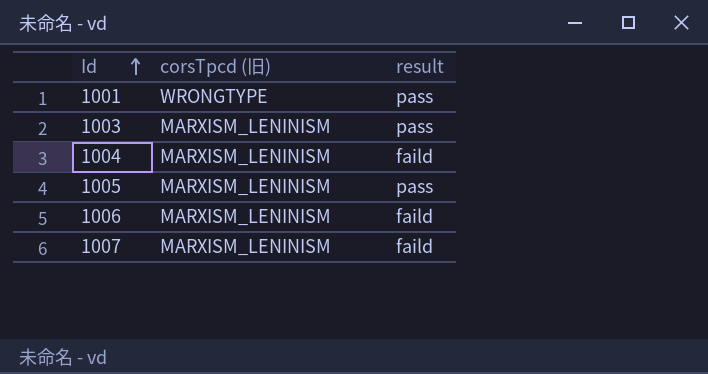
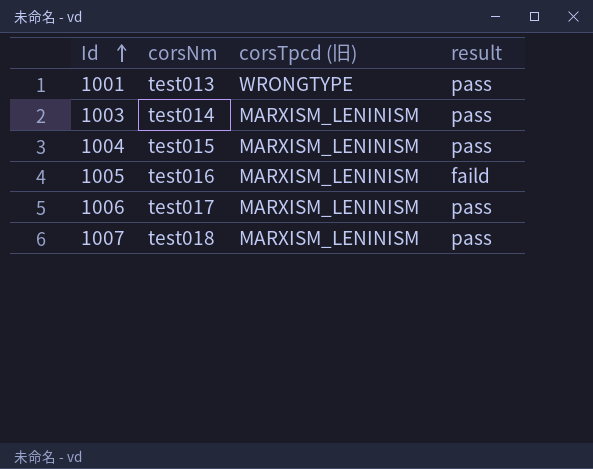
column corsNm | position: none -> 2
1004 | result: faild -> pass
1005 | result: pass -> faild
1006 | result: faild -> pass
1007 | result: faild -> pass

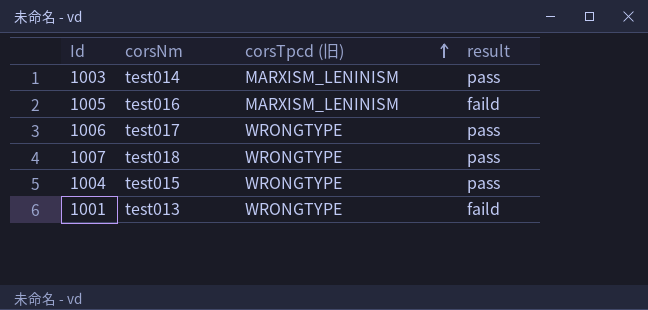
row order: Id ascending -> corsTpcd (旧) ascending
1006 | corsTpcd (旧): MARXISM_LENINISM -> WRONGTYPE
1007 | corsTpcd (旧): MARXISM_LENINISM -> WRONGTYPE
1004 | corsTpcd (旧): MARXISM_LENINISM -> WRONGTYPE
1001 | result: pass -> faild

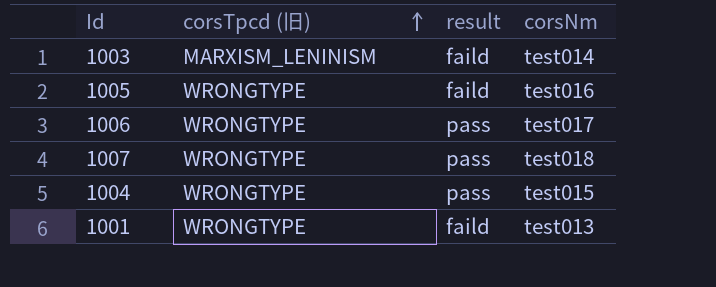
column corsNm | position: 2 -> 4
1003 | result: pass -> faild
1005 | corsTpcd (旧): MARXISM_LENINISM -> WRONGTYPE

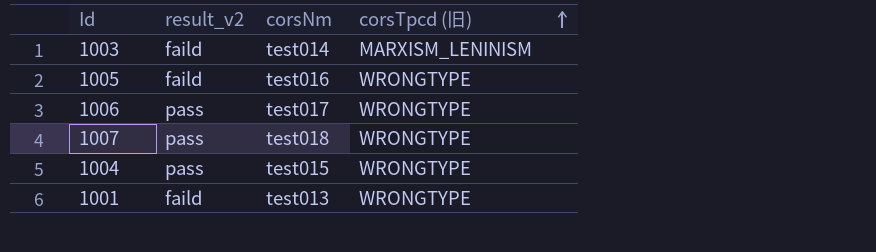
column name: result -> result_v2
column corsTpcd (旧) | position: 2 -> 4

